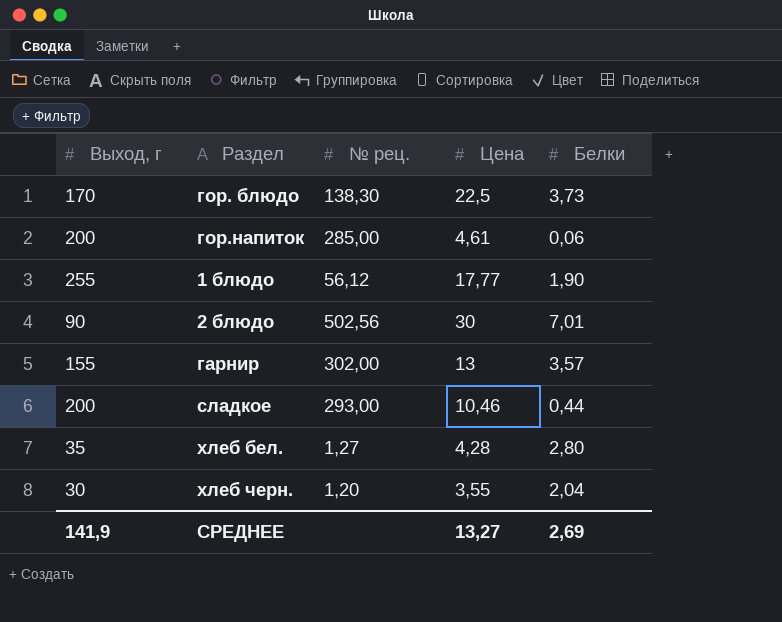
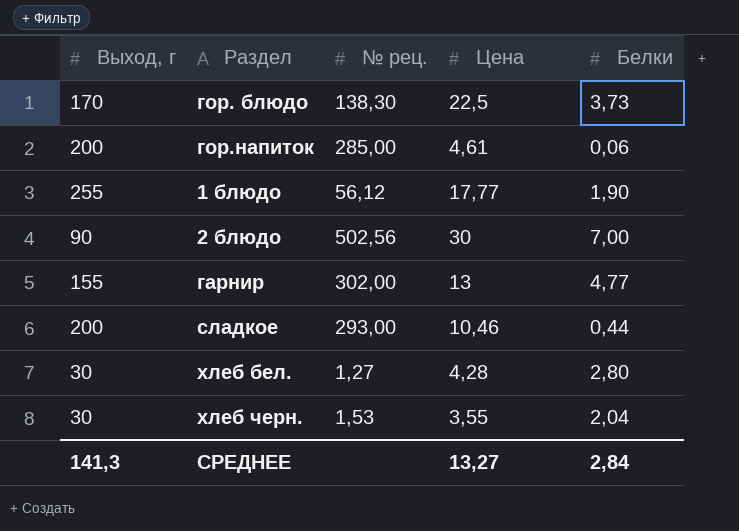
2 блюдо | Белки: 7,01 -> 7,00
гарнир | Белки: 3,57 -> 4,77
хлеб бел. | Выход, г: 35 -> 30
хлеб черн. | № рец.: 1,20 -> 1,53
СРЕДНЕЕ | Выход, г: 141,9 -> 141,3
СРЕДНЕЕ | Белки: 2,69 -> 2,84

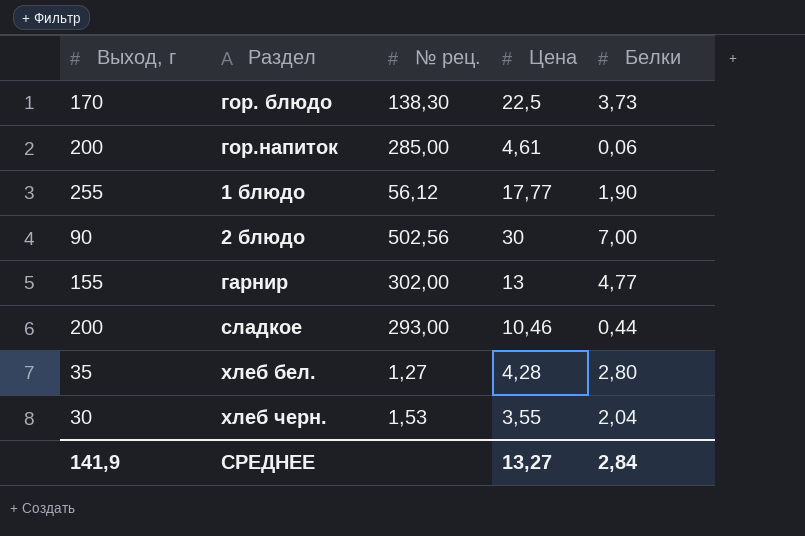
хлеб бел. | Выход, г: 30 -> 35
СРЕДНЕЕ | Выход, г: 141,3 -> 141,9

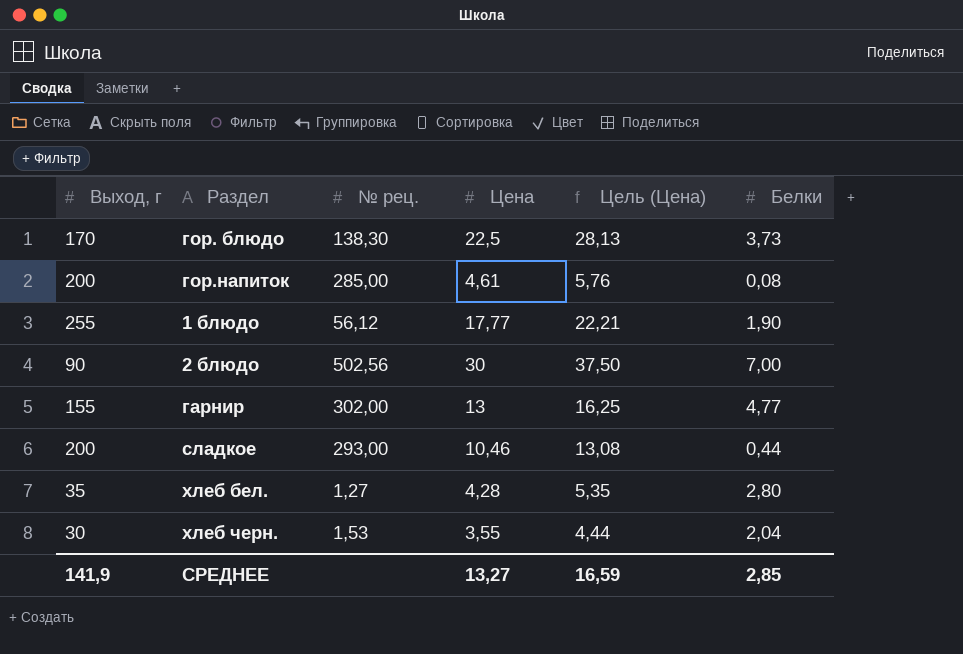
column Цель (Цена) | formula: none -> [Цена] * 1,25
гор.напиток | Белки: 0,06 -> 0,08
СРЕДНЕЕ | Белки: 2,84 -> 2,85

